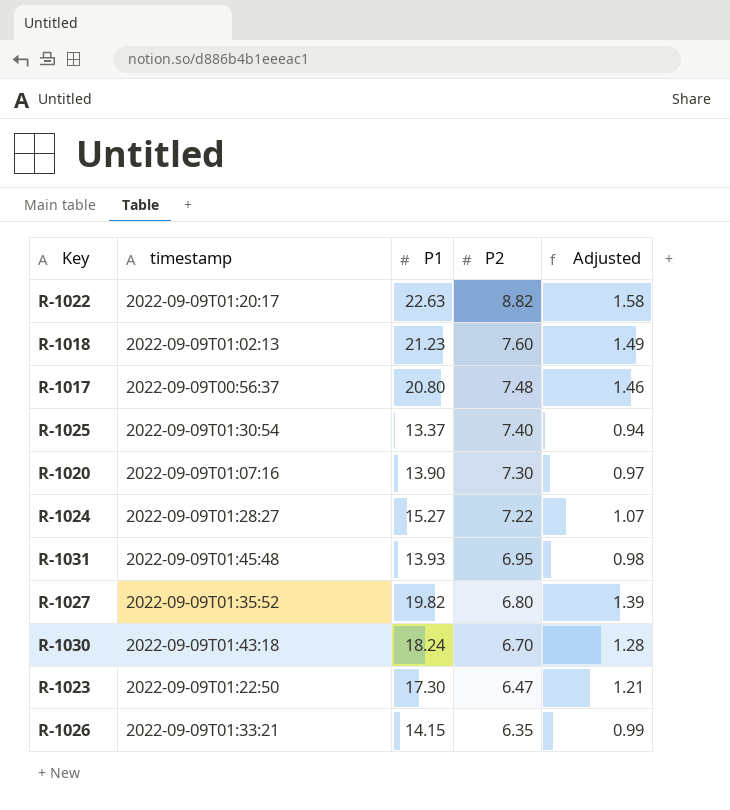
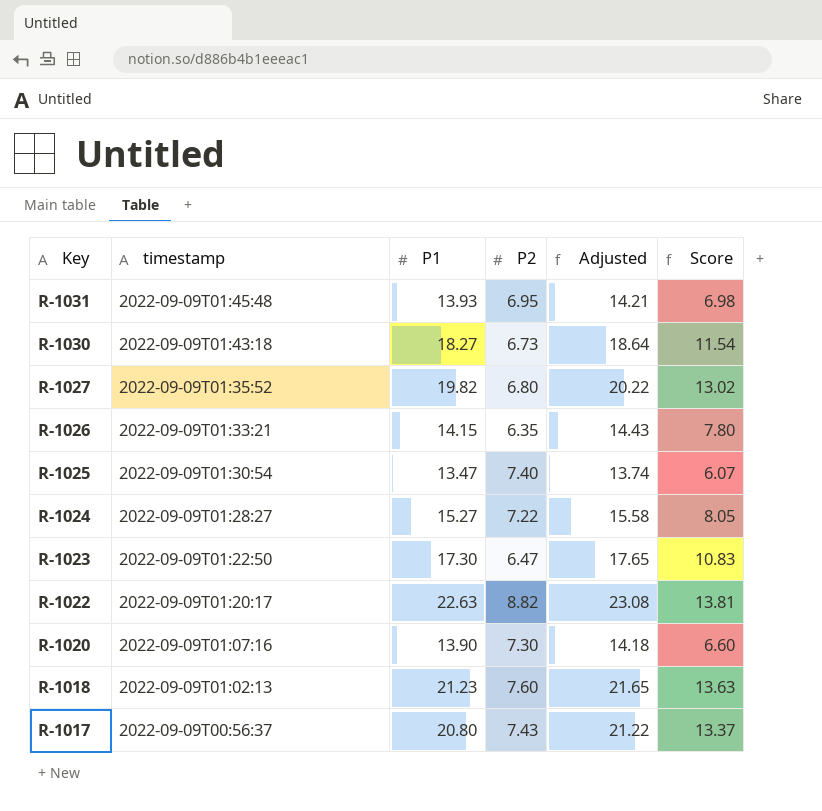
row order: P2 descending -> Key descending
column Adjusted | formula: [P1] * 0.07 -> [P1] * 1.02
column Score | formula: none -> [P1] - [P2]
R-1030 | P1: 18.24 -> 18.27
R-1030 | P2: 6.70 -> 6.73
R-1025 | P1: 13.37 -> 13.47
R-1017 | P2: 7.48 -> 7.43

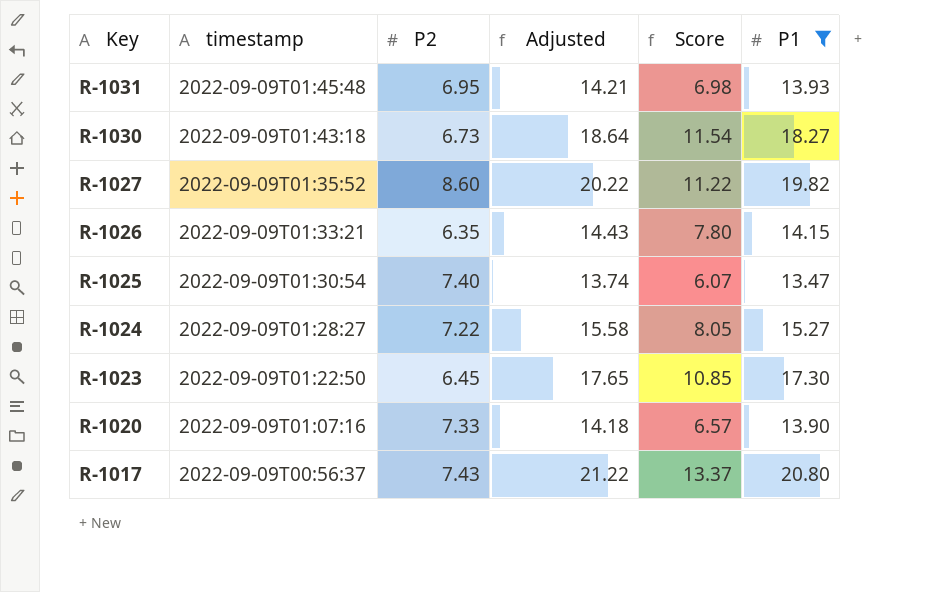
filter: none -> P1 <= 20.80
column P1 | position: 3 -> 6
R-1027 | P2: 6.80 -> 8.60
R-1027 | Score: 13.02 -> 11.22
R-1023 | P2: 6.47 -> 6.45
R-1023 | Score: 10.83 -> 10.85
R-1020 | P2: 7.30 -> 7.33
R-1020 | Score: 6.60 -> 6.57

